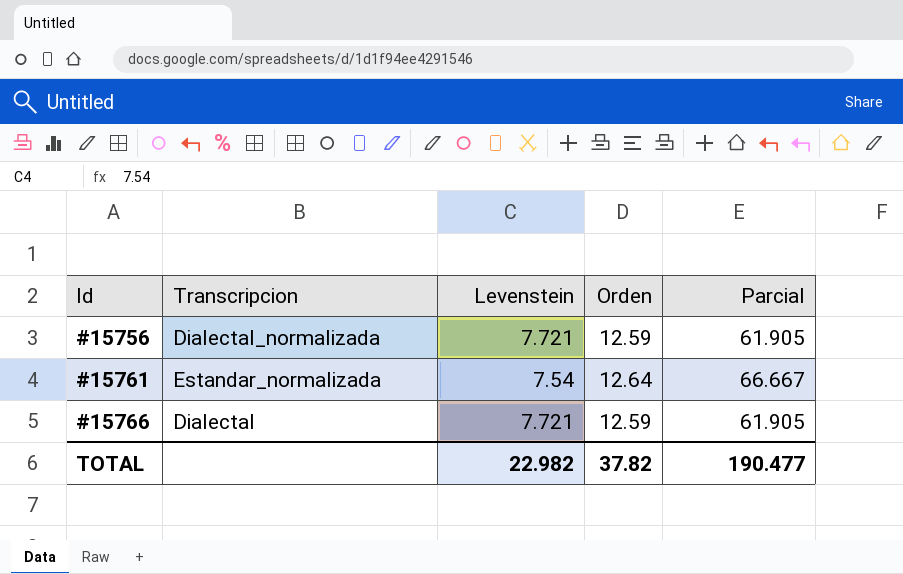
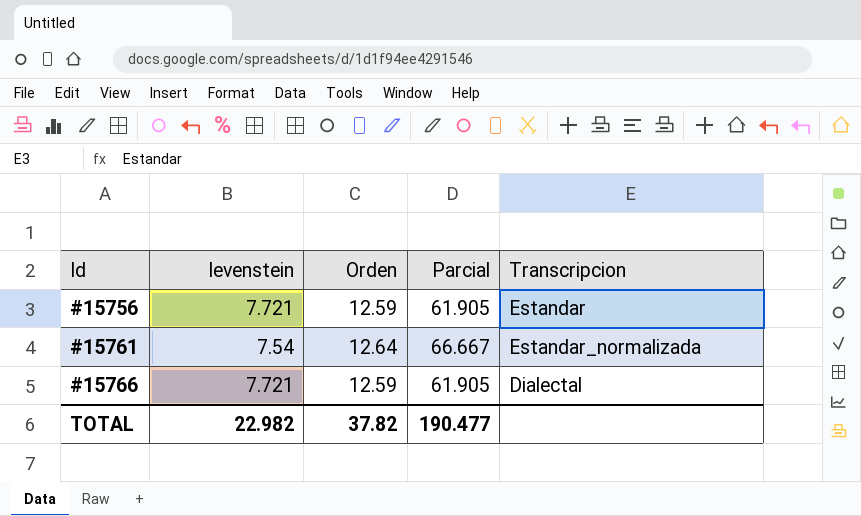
column name: Levenstein -> levenstein
column Transcripcion | position: 2 -> 5
#15756 | Transcripcion: Dialectal_normalizada -> Estandar

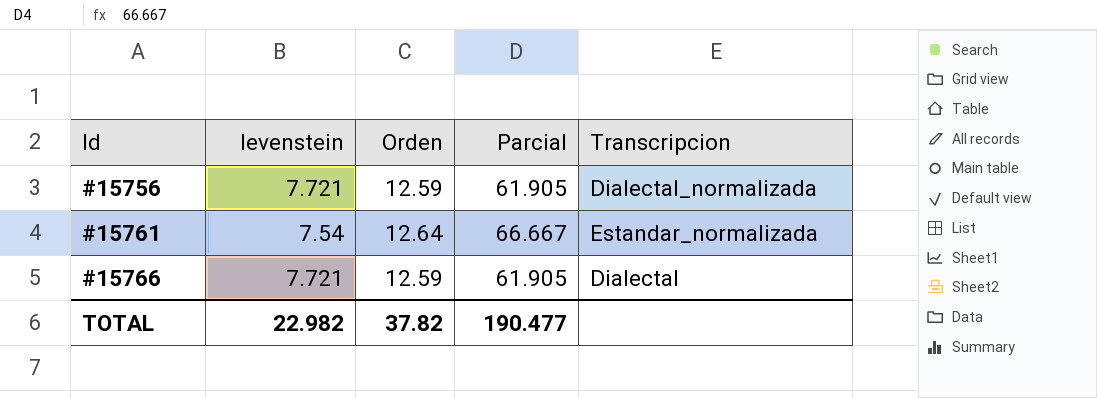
#15756 | Transcripcion: Estandar -> Dialectal_normalizada

